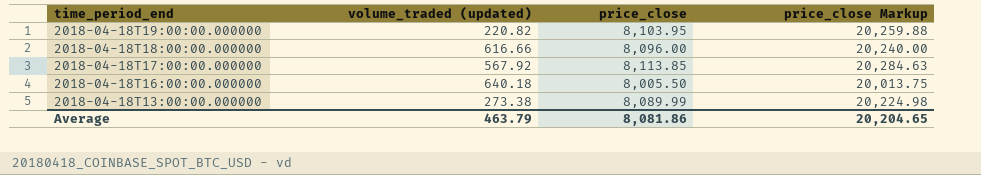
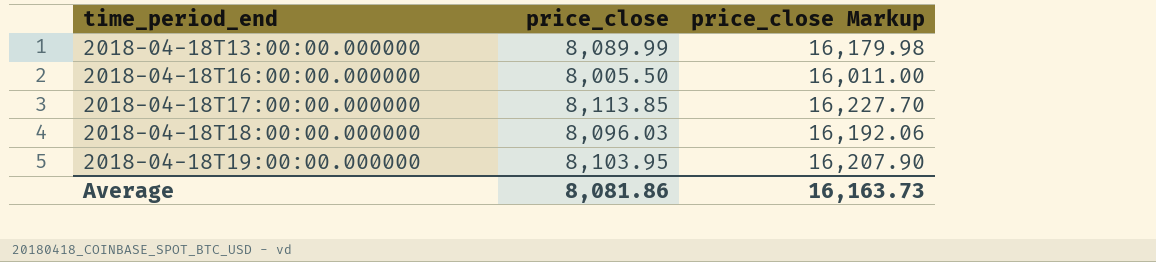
row order: time_period_end descending -> time_period_end ascending
column volume_traded (updated) | position: 2 -> none
column price_close Markup | formula: [price_close] * 2.5 -> [price_close] * 2
2018-04-18T18:00:00.000000 | price_close: 8,096.00 -> 8,096.03
Average | price_close Markup: 20,204.65 -> 16,163.73

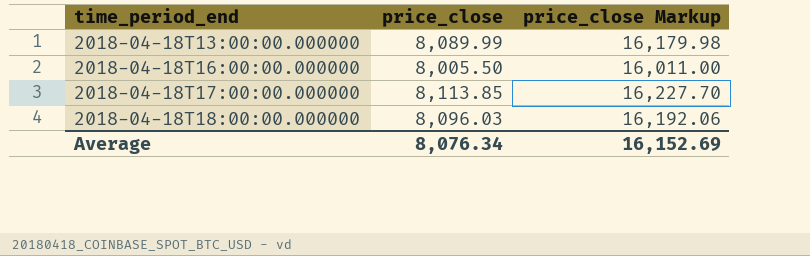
row 2018-04-18T19:00:00.000000: 8,103.95 | 16,207.90 -> none
Average | price_close: 8,081.86 -> 8,076.34
Average | price_close Markup: 16,163.73 -> 16,152.69

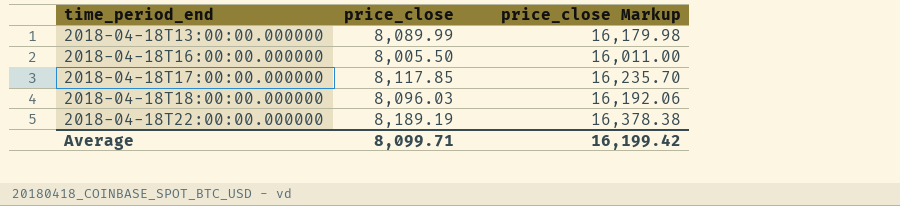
2018-04-18T17:00:00.000000 | price_close: 8,113.85 -> 8,117.85
2018-04-18T17:00:00.000000 | price_close Markup: 16,227.70 -> 16,235.70
row 2018-04-18T22:00:00.000000: none -> 8,189.19 | 16,378.38
Average | price_close: 8,076.34 -> 8,099.71
Average | price_close Markup: 16,152.69 -> 16,199.42

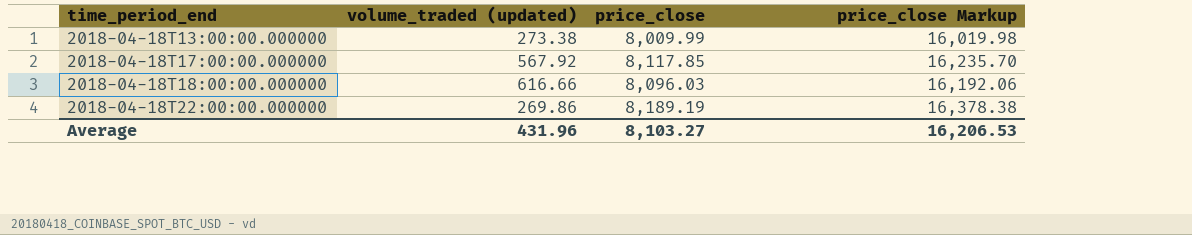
column volume_traded (updated) | position: none -> 2
row 2018-04-18T16:00:00.000000: 8,005.50 | 16,011.00 -> none
2018-04-18T13:00:00.000000 | price_close: 8,089.99 -> 8,009.99
2018-04-18T13:00:00.000000 | price_close Markup: 16,179.98 -> 16,019.98
Average | price_close: 8,099.71 -> 8,103.27
Average | price_close Markup: 16,199.42 -> 16,206.53

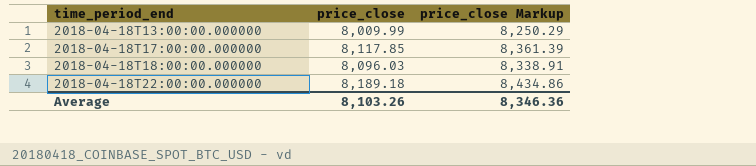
column volume_traded (updated) | position: 2 -> none
column price_close Markup | formula: [price_close] * 2 -> [price_close] * 1.03
2018-04-18T22:00:00.000000 | price_close: 8,189.19 -> 8,189.18
Average | price_close: 8,103.27 -> 8,103.26
Average | price_close Markup: 16,206.53 -> 8,346.36

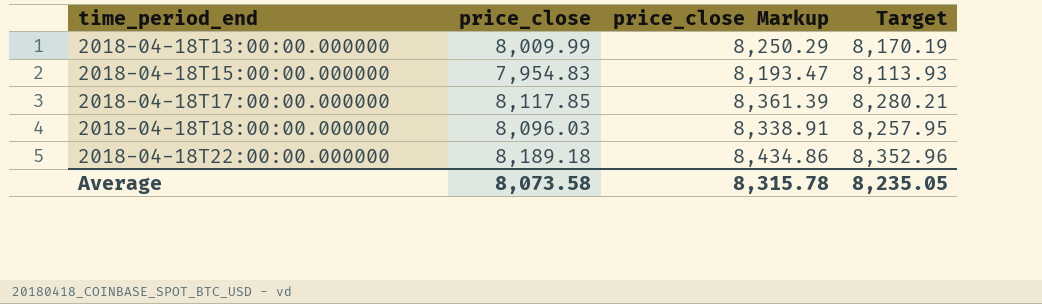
column Target | formula: none -> [price_close] * 1.02
row 2018-04-18T15:00:00.000000: none -> 7,954.83 | 8,193.47 | 8,113.93
Average | price_close: 8,103.26 -> 8,073.58
Average | price_close Markup: 8,346.36 -> 8,315.78

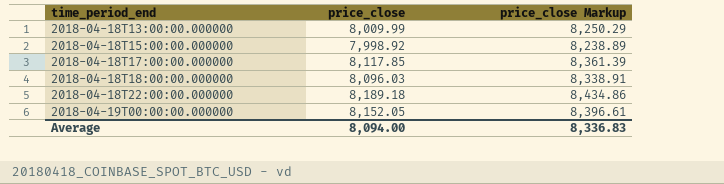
column Target | formula: [price_close] * 1.02 -> none
2018-04-18T15:00:00.000000 | price_close: 7,954.83 -> 7,998.92
2018-04-18T15:00:00.000000 | price_close Markup: 8,193.47 -> 8,238.89
row 2018-04-19T00:00:00.000000: none -> 8,152.05 | 8,396.61
Average | price_close: 8,073.58 -> 8,094.00
Average | price_close Markup: 8,315.78 -> 8,336.83

